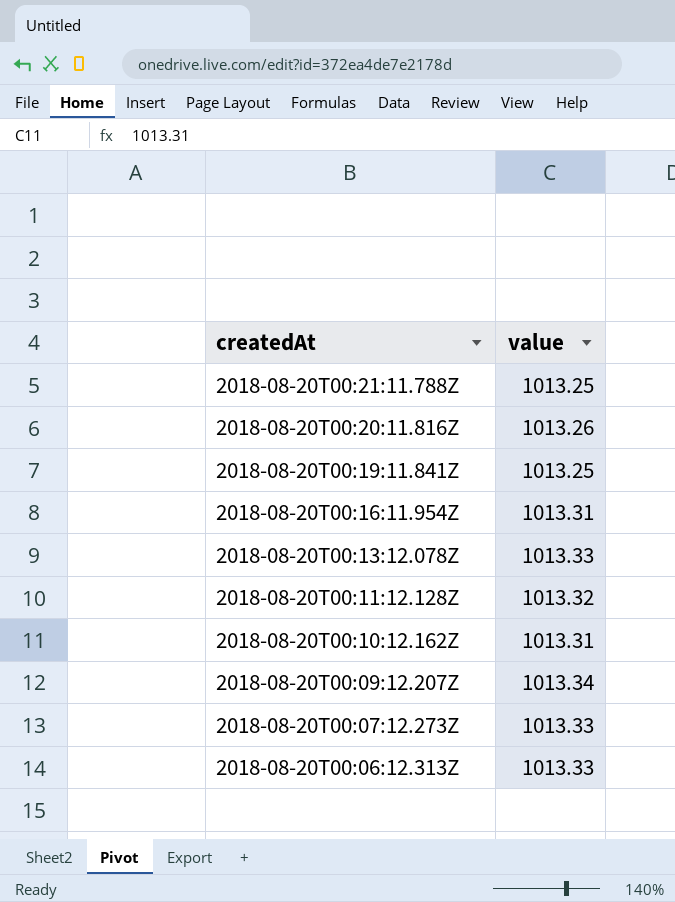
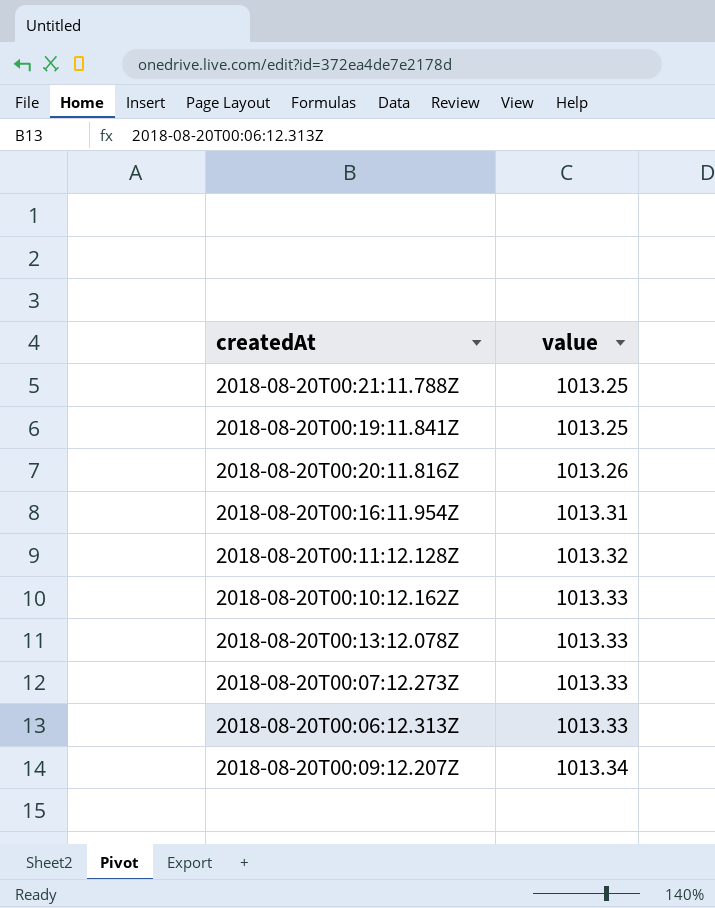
row order: createdAt descending -> value ascending
2018-08-20T00:10:12.162Z | value: 1013.31 -> 1013.33

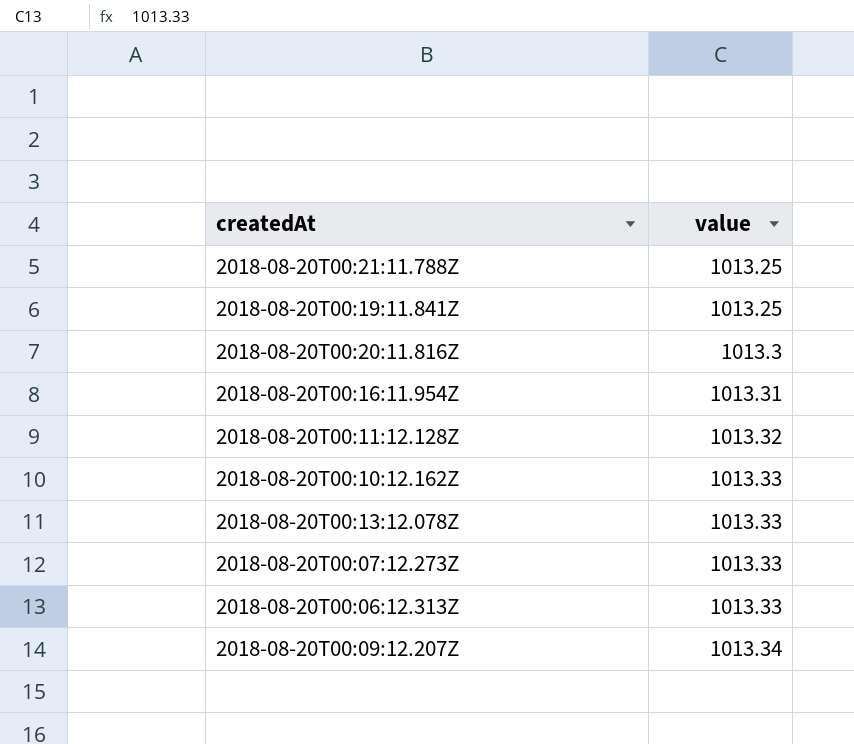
2018-08-20T00:20:11.816Z | value: 1013.26 -> 1013.3

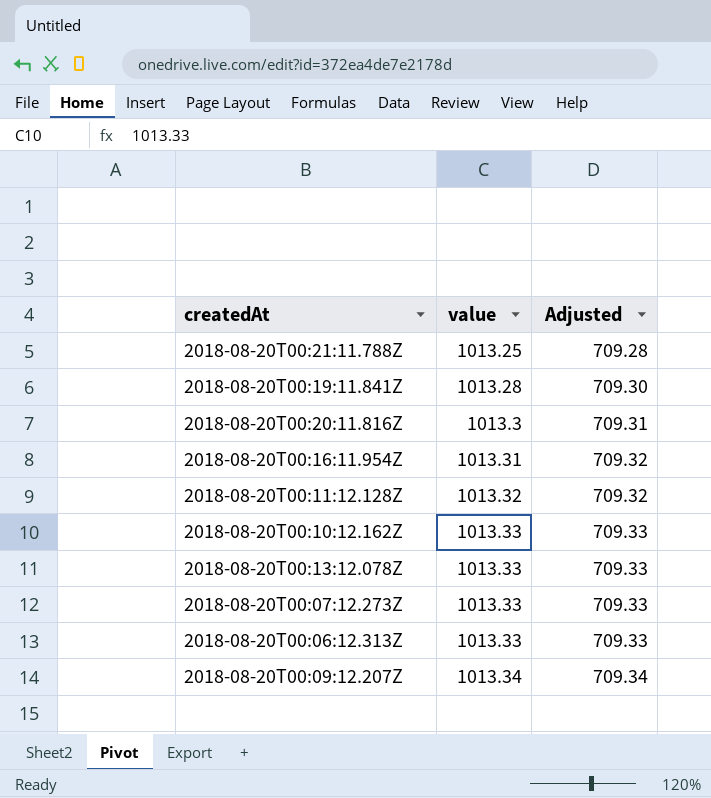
column Adjusted | formula: none -> [value] * 0.7
2018-08-20T00:19:11.841Z | value: 1013.25 -> 1013.28

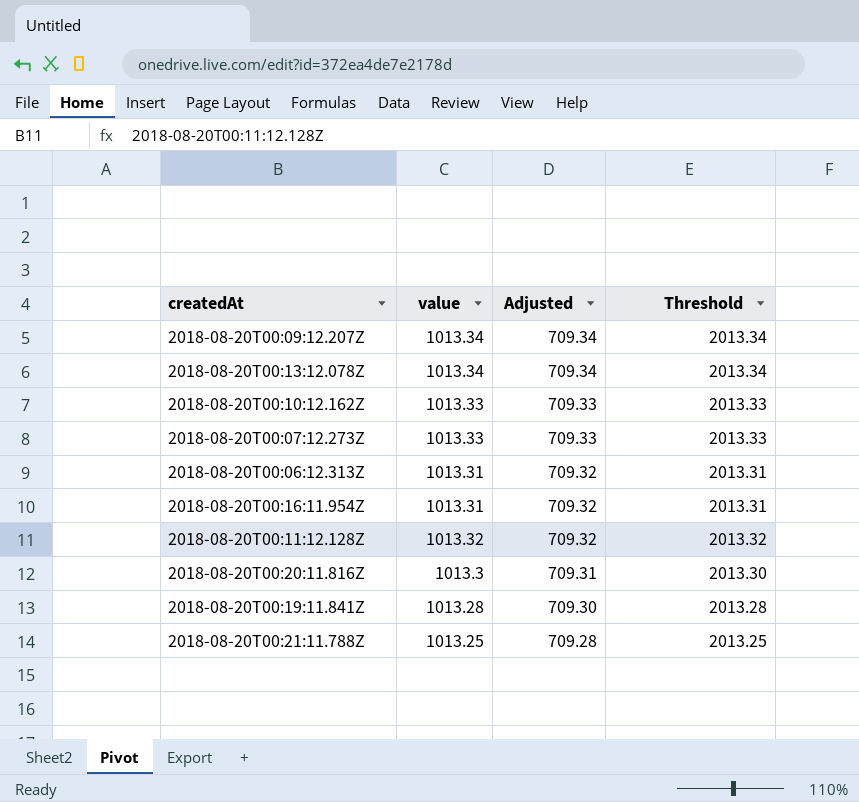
row order: value ascending -> Adjusted descending
column Threshold | formula: none -> [value] + 1000
2018-08-20T00:13:12.078Z | value: 1013.33 -> 1013.34
2018-08-20T00:13:12.078Z | Adjusted: 709.33 -> 709.34
2018-08-20T00:06:12.313Z | value: 1013.33 -> 1013.31
2018-08-20T00:06:12.313Z | Adjusted: 709.33 -> 709.32

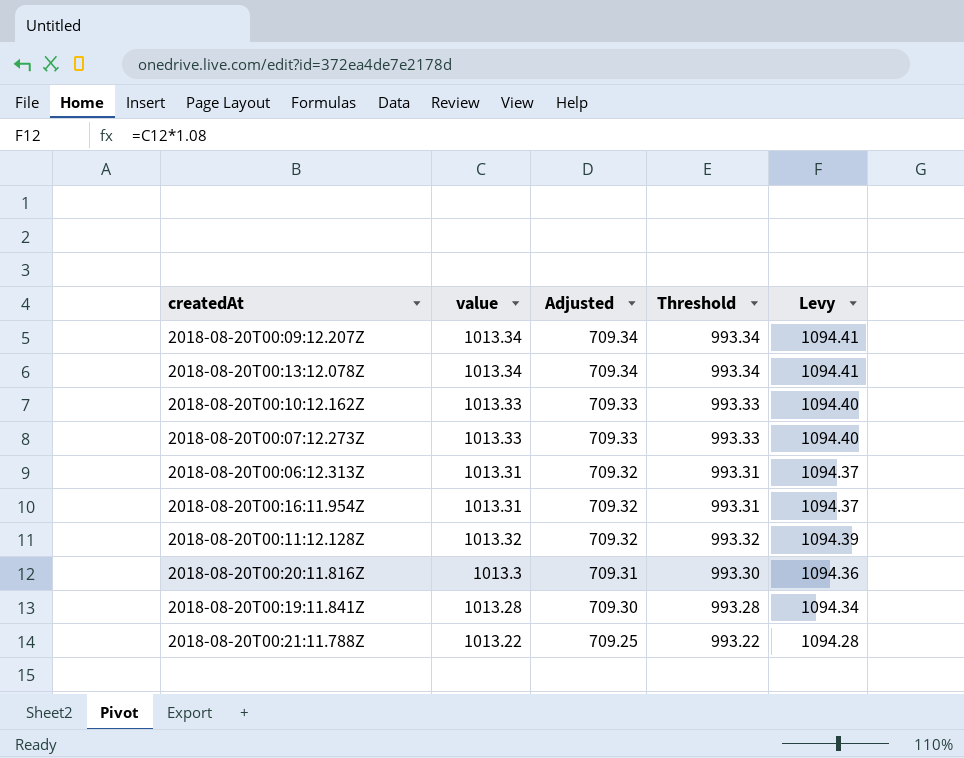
column Threshold | formula: [value] + 1000 -> [value] - 20
column Levy | formula: none -> [value] * 1.08
2018-08-20T00:21:11.788Z | value: 1013.25 -> 1013.22
2018-08-20T00:21:11.788Z | Adjusted: 709.28 -> 709.25

